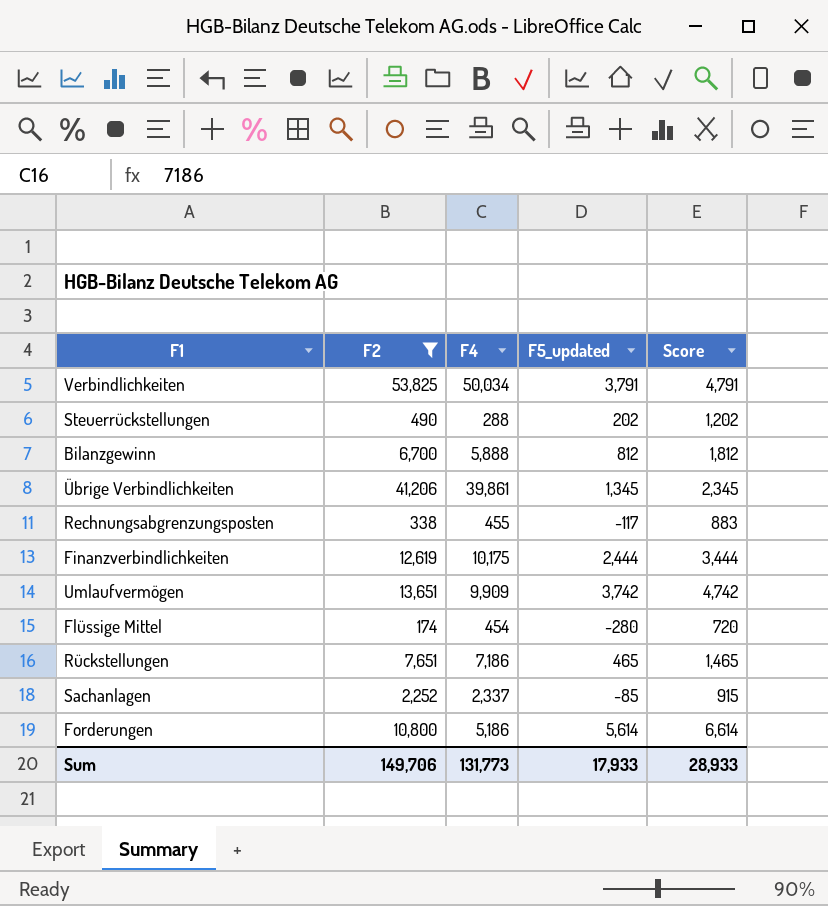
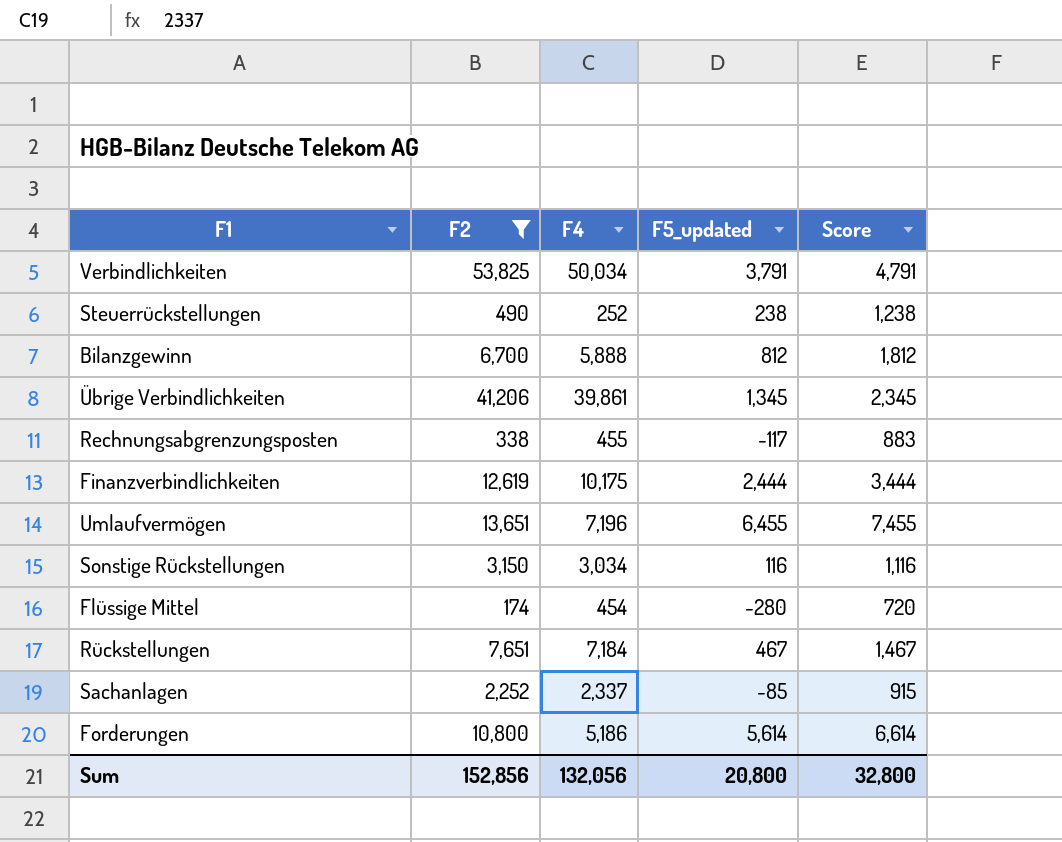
Steuerrückstellungen | F4: 288 -> 252
Steuerrückstellungen | F5_updated: 202 -> 238
Steuerrückstellungen | Score: 1,202 -> 1,238
Umlaufvermögen | F4: 9,909 -> 7,196
Umlaufvermögen | F5_updated: 3,742 -> 6,455
Umlaufvermögen | Score: 4,742 -> 7,455
row Sonstige Rückstellungen: none -> 3,150 | 3,034 | 116 | 1,116
Rückstellungen | F4: 7,186 -> 7,184
Rückstellungen | F5_updated: 465 -> 467
Rückstellungen | Score: 1,465 -> 1,467
Sum | F2: 149,706 -> 152,856
Sum | F4: 131,773 -> 132,056
Sum | F5_updated: 17,933 -> 20,800
Sum | Score: 28,933 -> 32,800

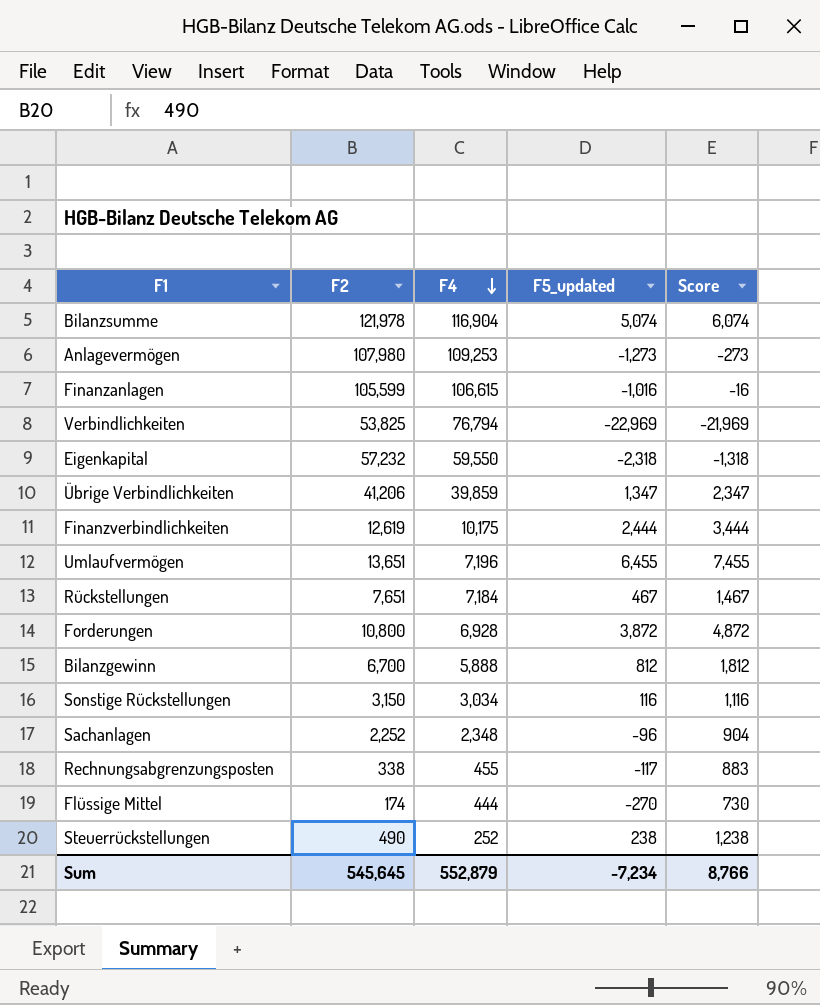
filter: F2 <= 53,825 -> none
row order: none -> F4 descending
Verbindlichkeiten | F4: 50,034 -> 76,794
Verbindlichkeiten | F5_updated: 3,791 -> -22,969
Verbindlichkeiten | Score: 4,791 -> -21,969
Übrige Verbindlichkeiten | F4: 39,861 -> 39,859
Übrige Verbindlichkeiten | F5_updated: 1,345 -> 1,347
Übrige Verbindlichkeiten | Score: 2,345 -> 2,347
Forderungen | F4: 5,186 -> 6,928
Forderungen | F5_updated: 5,614 -> 3,872
Forderungen | Score: 6,614 -> 4,872
Sachanlagen | F4: 2,337 -> 2,348
Sachanlagen | F5_updated: -85 -> -96
Sachanlagen | Score: 915 -> 904
Flüssige Mittel | F4: 454 -> 444
Flüssige Mittel | F5_updated: -280 -> -270
Flüssige Mittel | Score: 720 -> 730
Sum | F2: 152,856 -> 545,645
Sum | F4: 132,056 -> 552,879
Sum | F5_updated: 20,800 -> -7,234
Sum | Score: 32,800 -> 8,766

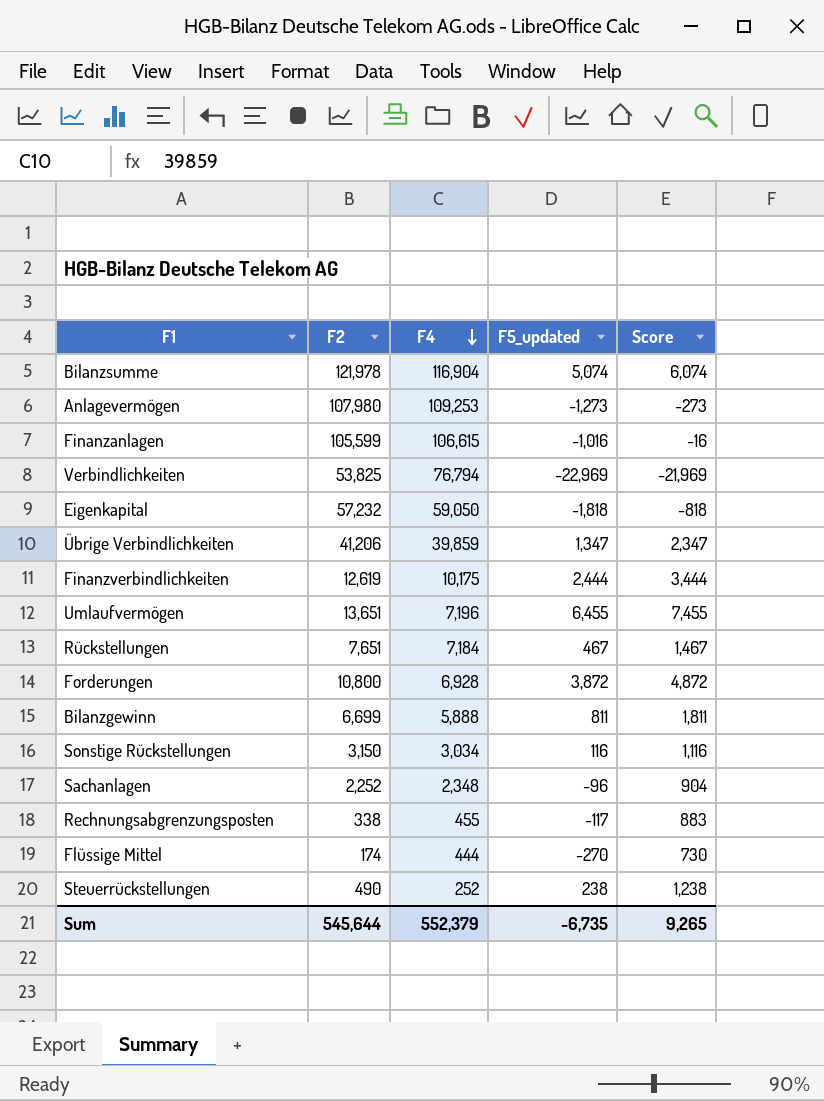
Eigenkapital | F4: 59,550 -> 59,050
Eigenkapital | F5_updated: -2,318 -> -1,818
Eigenkapital | Score: -1,318 -> -818
Bilanzgewinn | F2: 6,700 -> 6,699
Bilanzgewinn | F5_updated: 812 -> 811
Bilanzgewinn | Score: 1,812 -> 1,811
Sum | F2: 545,645 -> 545,644
Sum | F4: 552,879 -> 552,379
Sum | F5_updated: -7,234 -> -6,735
Sum | Score: 8,766 -> 9,265

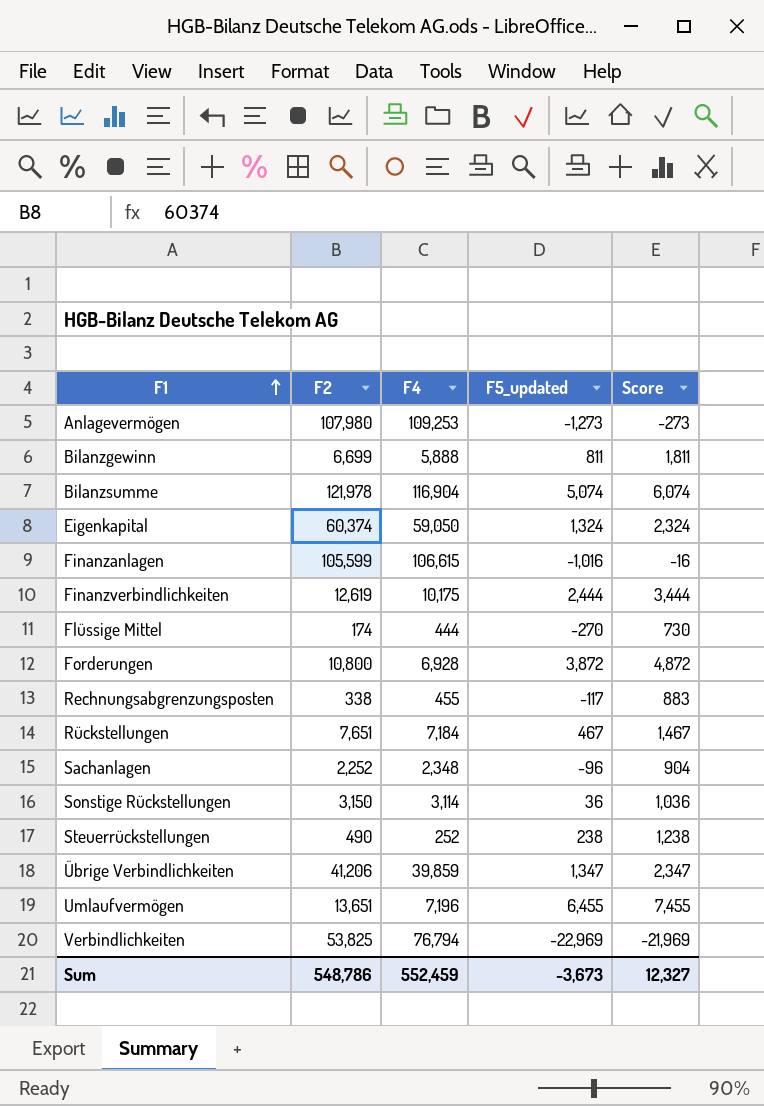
row order: F4 descending -> F1 ascending
Eigenkapital | F2: 57,232 -> 60,374
Eigenkapital | F5_updated: -1,818 -> 1,324
Eigenkapital | Score: -818 -> 2,324
Sonstige Rückstellungen | F4: 3,034 -> 3,114
Sonstige Rückstellungen | F5_updated: 116 -> 36
Sonstige Rückstellungen | Score: 1,116 -> 1,036
Sum | F2: 545,644 -> 548,786
Sum | F4: 552,379 -> 552,459
Sum | F5_updated: -6,735 -> -3,673
Sum | Score: 9,265 -> 12,327

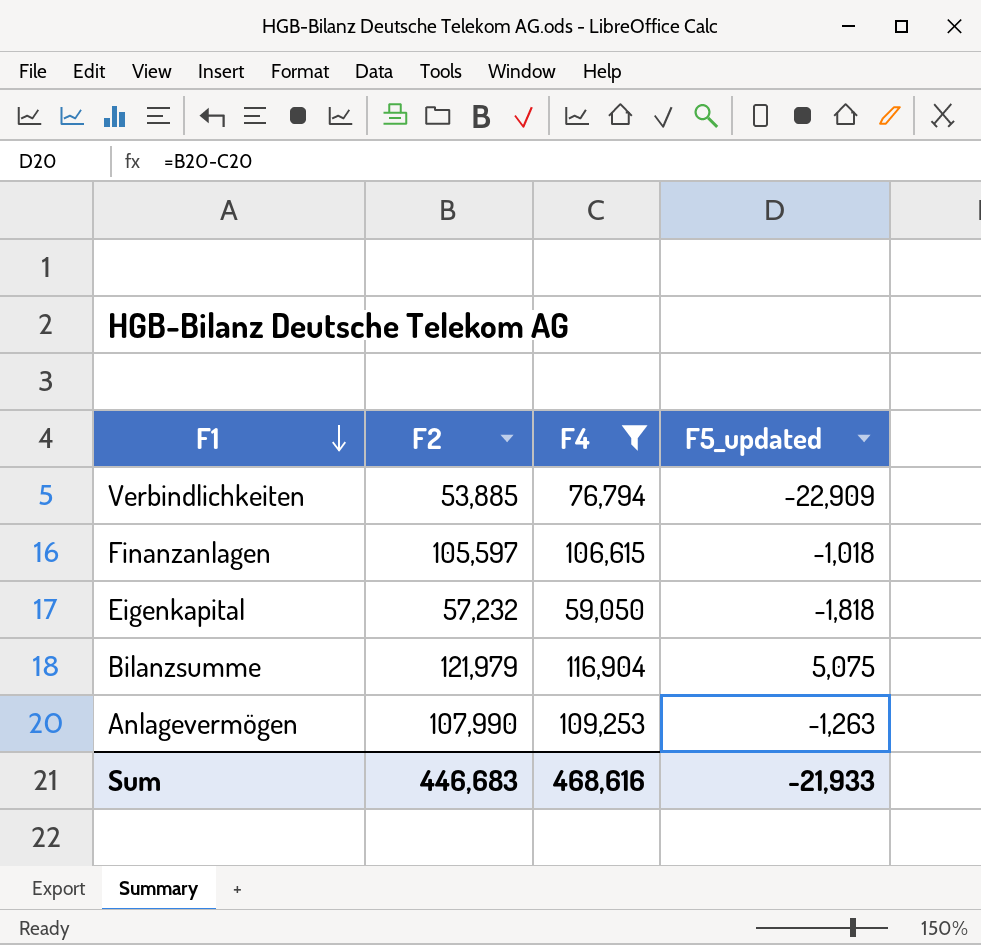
filter: none -> F4 >= 59,050
row order: F1 ascending -> F1 descending
column Score | formula: [F5_updated] + 1000 -> none
Verbindlichkeiten | F2: 53,825 -> 53,885
Verbindlichkeiten | F5_updated: -22,969 -> -22,909
Finanzanlagen | F2: 105,599 -> 105,597
Finanzanlagen | F5_updated: -1,016 -> -1,018
Eigenkapital | F2: 60,374 -> 57,232
Eigenkapital | F5_updated: 1,324 -> -1,818
Bilanzsumme | F2: 121,978 -> 121,979
Bilanzsumme | F5_updated: 5,074 -> 5,075
Anlagevermögen | F2: 107,980 -> 107,990
Anlagevermögen | F5_updated: -1,273 -> -1,263
Sum | F2: 548,786 -> 446,683
Sum | F4: 552,459 -> 468,616
Sum | F5_updated: -3,673 -> -21,933

